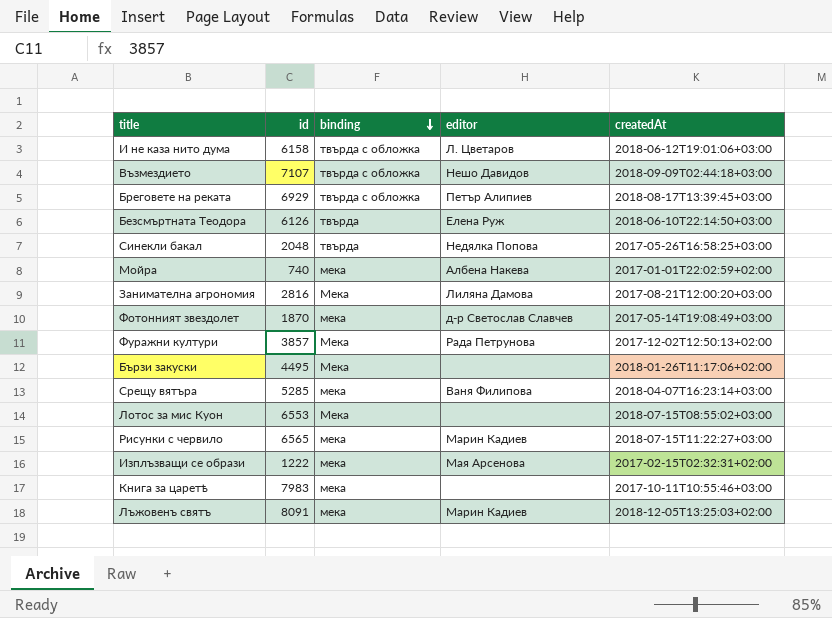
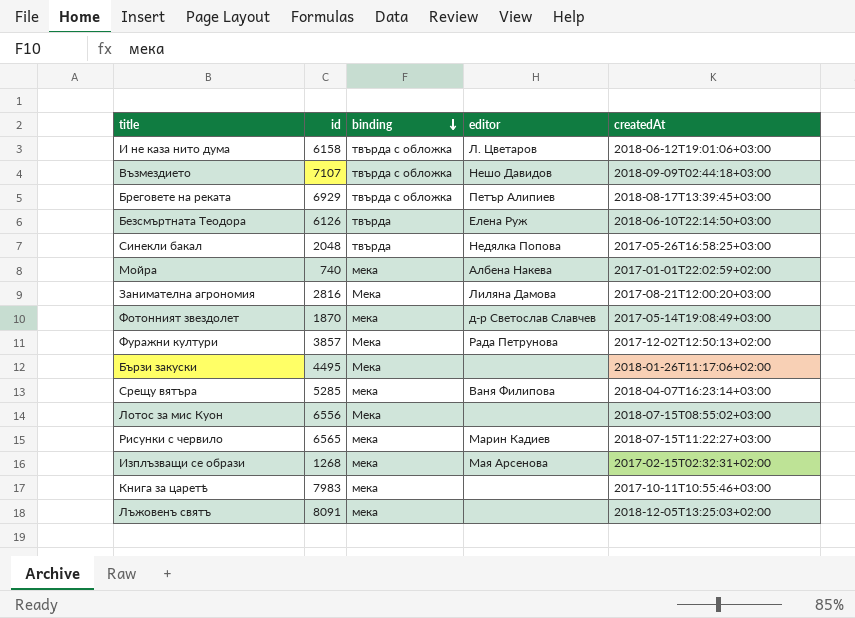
Лотос за мис Куон | id: 6553 -> 6556
Изплъзващи се образи | id: 1222 -> 1268
Лъжовенъ святъ | editor: Марин Кадиев -> none

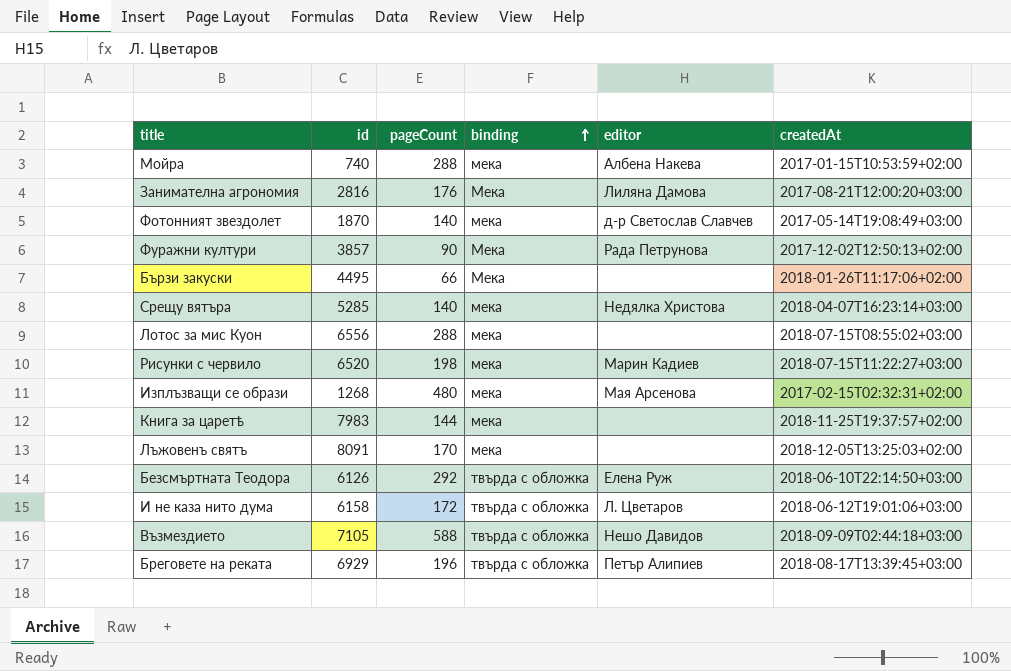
row order: binding descending -> binding ascending
column pageCount | position: none -> 3
row Синекли бакал: 2048 | твърда | Недялка Попова | 2017-05-26T16:58:25+03:00 -> none
Мойра | createdAt: 2017-01-01T22:02:59+02:00 -> 2017-01-15T10:53:59+02:00
Срещу вятъра | editor: Ваня Филипова -> Недялка Христова
Лотос за мис Куон | binding: Мека -> мека
Рисунки с червило | id: 6565 -> 6520
Книга за царетѣ | createdAt: 2017-10-11T10:55:46+03:00 -> 2018-11-25T19:37:57+02:00
Безсмъртната Теодора | binding: твърда -> твърда с обложка
Възмездието | id: 7107 -> 7105

